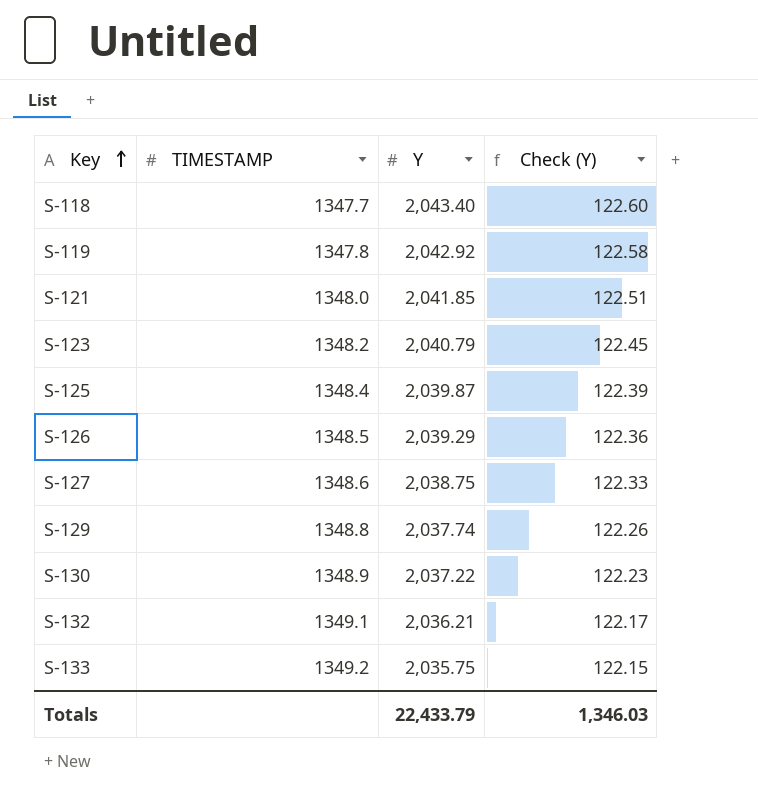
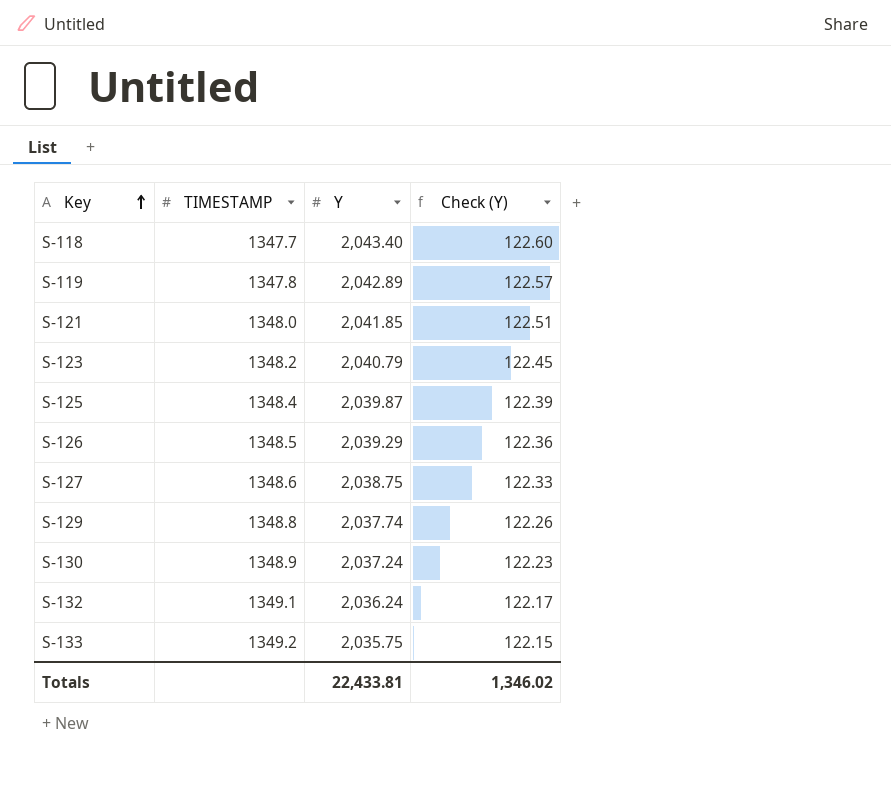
S-119 | Y: 2,042.92 -> 2,042.89
S-119 | Check (Y): 122.58 -> 122.57
S-130 | Y: 2,037.22 -> 2,037.24
S-132 | Y: 2,036.21 -> 2,036.24
Totals | Y: 22,433.79 -> 22,433.81
Totals | Check (Y): 1,346.03 -> 1,346.02

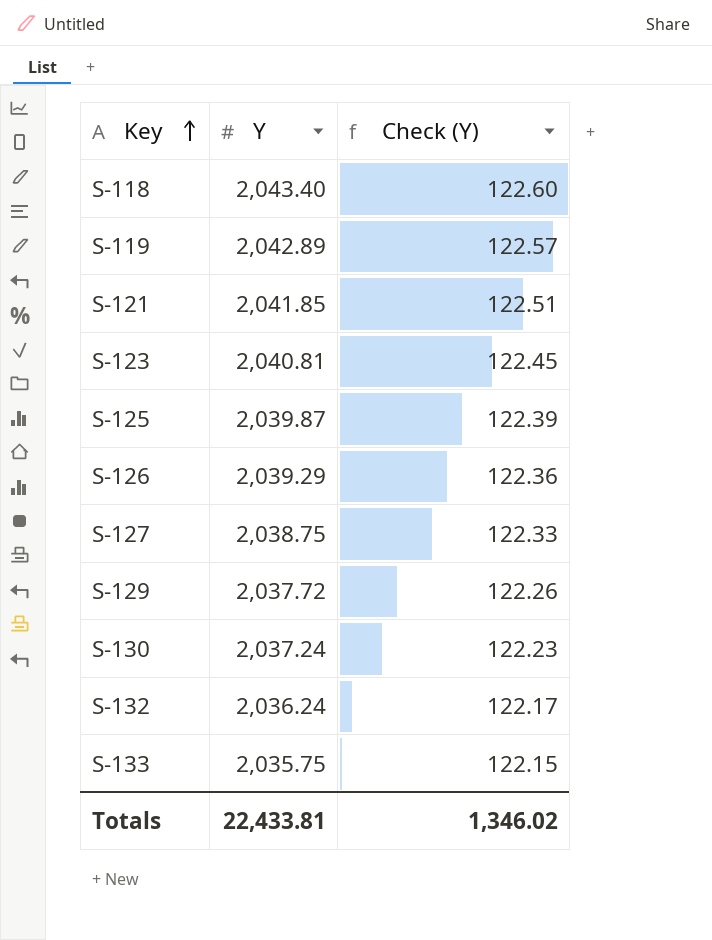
column TIMESTAMP | position: 2 -> none
S-123 | Y: 2,040.79 -> 2,040.81
S-129 | Y: 2,037.74 -> 2,037.72

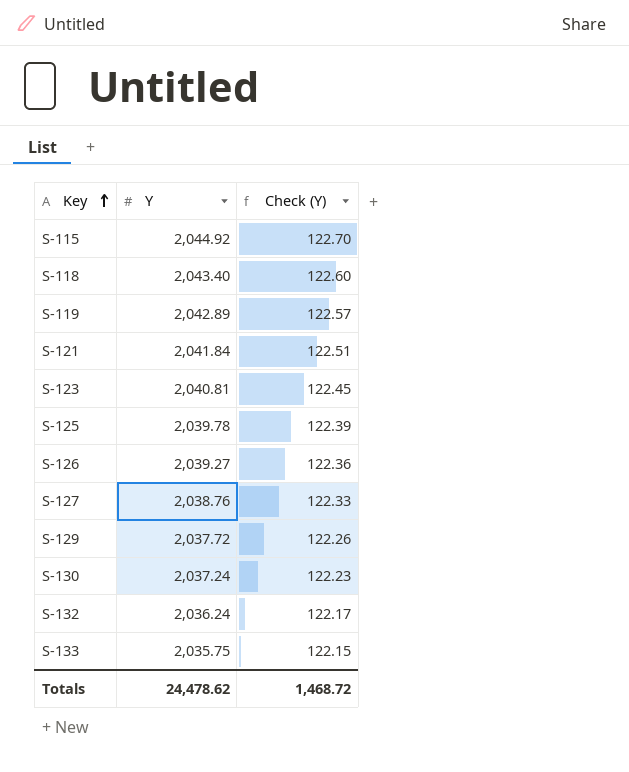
row S-115: none -> 2,044.92 | 122.70
S-121 | Y: 2,041.85 -> 2,041.84
S-125 | Y: 2,039.87 -> 2,039.78
S-126 | Y: 2,039.29 -> 2,039.27
S-127 | Y: 2,038.75 -> 2,038.76
Totals | Y: 22,433.81 -> 24,478.62
Totals | Check (Y): 1,346.02 -> 1,468.72

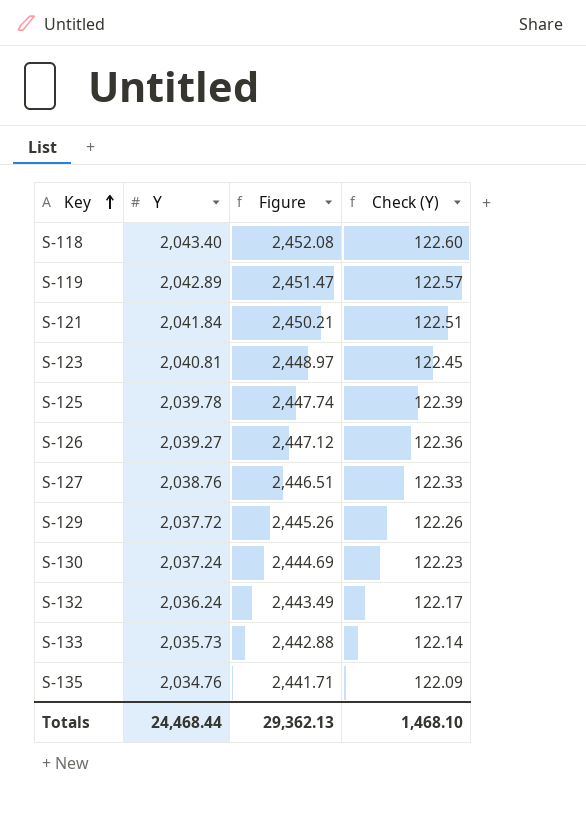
column Figure | formula: none -> [Y] * 1.2
row S-115: 2,044.92 | 122.70 -> none
S-133 | Y: 2,035.75 -> 2,035.73
S-133 | Check (Y): 122.15 -> 122.14
row S-135: none -> 2,034.76 | 2,441.71 | 122.09
Totals | Y: 24,478.62 -> 24,468.44
Totals | Check (Y): 1,468.72 -> 1,468.10

